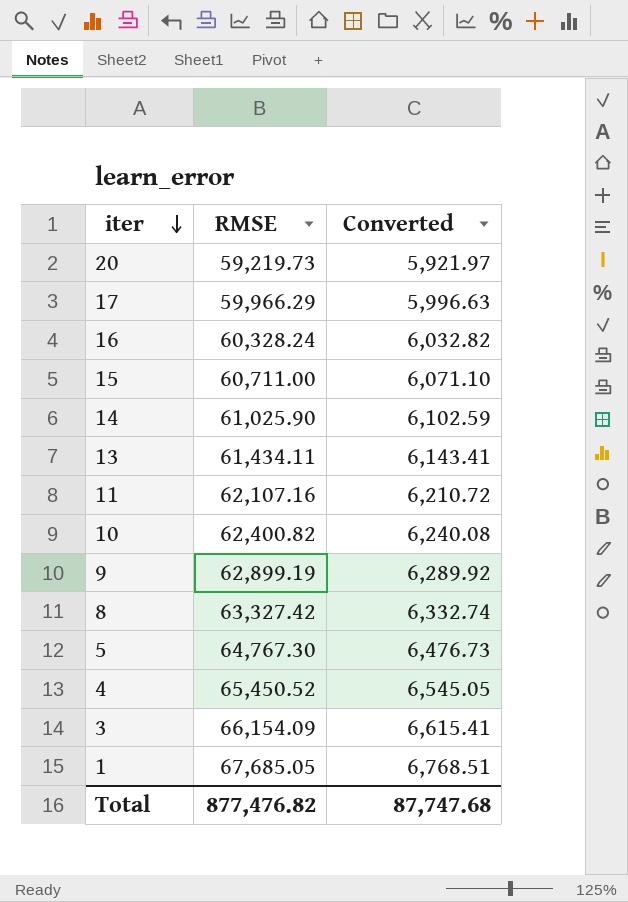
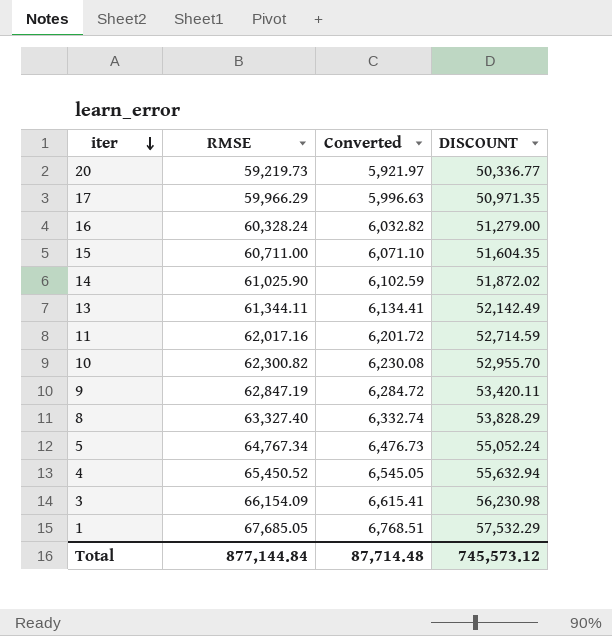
column DISCOUNT | formula: none -> [RMSE] * 0.85
13 | RMSE: 61,434.11 -> 61,344.11
13 | Converted: 6,143.41 -> 6,134.41
11 | RMSE: 62,107.16 -> 62,017.16
11 | Converted: 6,210.72 -> 6,201.72
10 | RMSE: 62,400.82 -> 62,300.82
10 | Converted: 6,240.08 -> 6,230.08
9 | RMSE: 62,899.19 -> 62,847.19
9 | Converted: 6,289.92 -> 6,284.72
8 | RMSE: 63,327.42 -> 63,327.40
5 | RMSE: 64,767.30 -> 64,767.34
Total | RMSE: 877,476.82 -> 877,144.84
Total | Converted: 87,747.68 -> 87,714.48

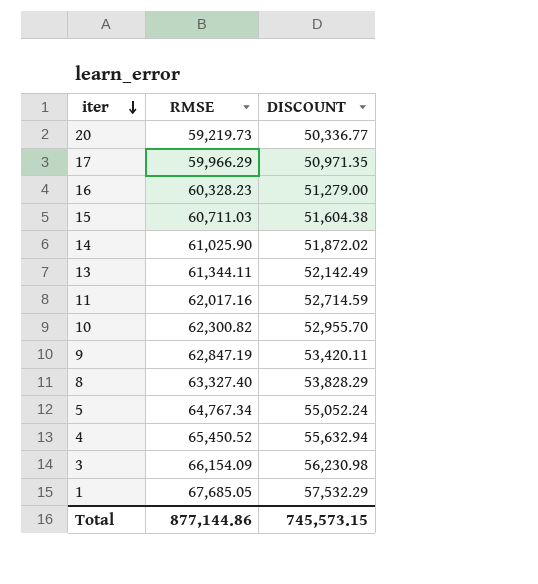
column Converted | formula: [RMSE] * 0.1 -> none
16 | RMSE: 60,328.24 -> 60,328.23
15 | RMSE: 60,711.00 -> 60,711.03
15 | DISCOUNT: 51,604.35 -> 51,604.38
Total | RMSE: 877,144.84 -> 877,144.86
Total | DISCOUNT: 745,573.12 -> 745,573.15

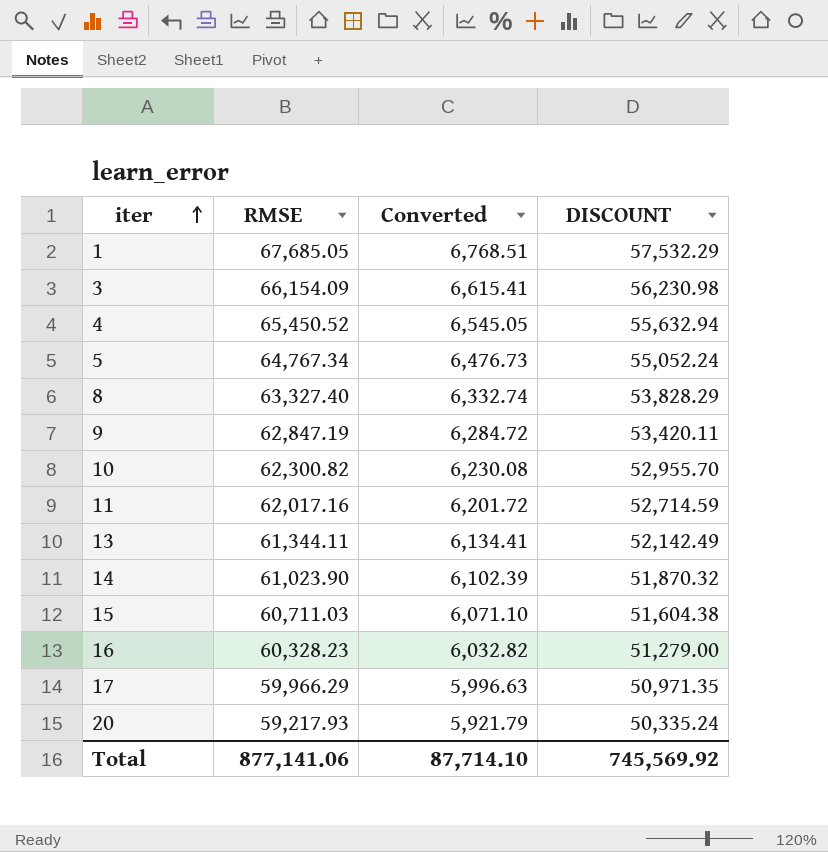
row order: iter descending -> iter ascending
column Converted | formula: none -> [RMSE] * 0.1
14 | RMSE: 61,025.90 -> 61,023.90
14 | DISCOUNT: 51,872.02 -> 51,870.32
20 | RMSE: 59,219.73 -> 59,217.93
20 | DISCOUNT: 50,336.77 -> 50,335.24
Total | RMSE: 877,144.86 -> 877,141.06
Total | DISCOUNT: 745,573.15 -> 745,569.92

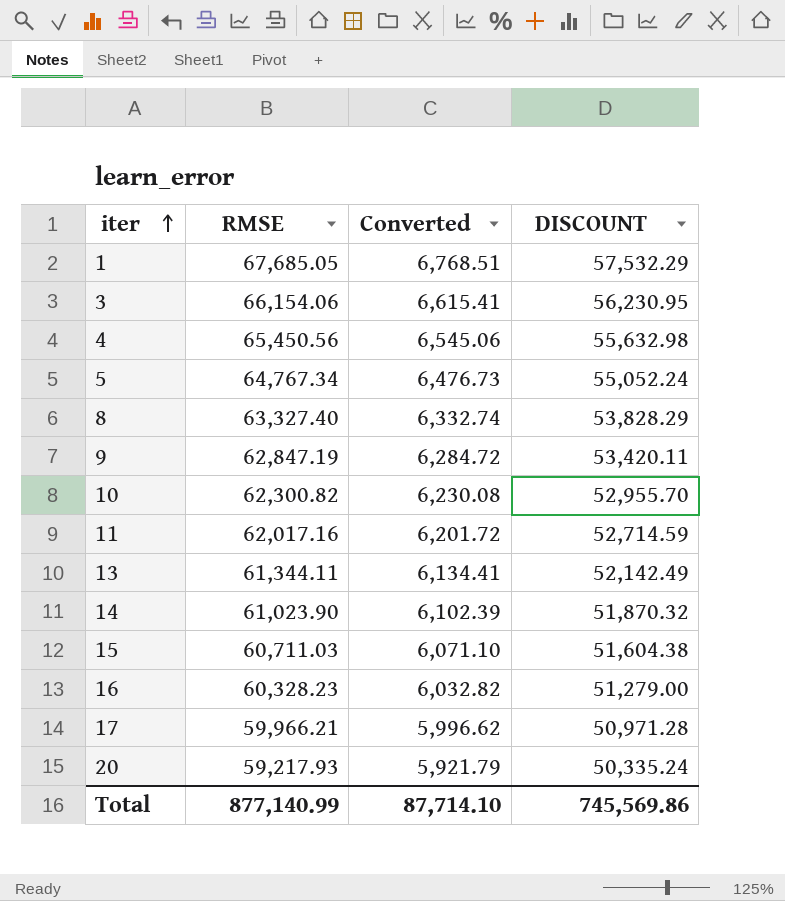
3 | RMSE: 66,154.09 -> 66,154.06
3 | DISCOUNT: 56,230.98 -> 56,230.95
4 | RMSE: 65,450.52 -> 65,450.56
4 | Converted: 6,545.05 -> 6,545.06
4 | DISCOUNT: 55,632.94 -> 55,632.98
17 | RMSE: 59,966.29 -> 59,966.21
17 | Converted: 5,996.63 -> 5,996.62
17 | DISCOUNT: 50,971.35 -> 50,971.28
Total | RMSE: 877,141.06 -> 877,140.99
Total | DISCOUNT: 745,569.92 -> 745,569.86

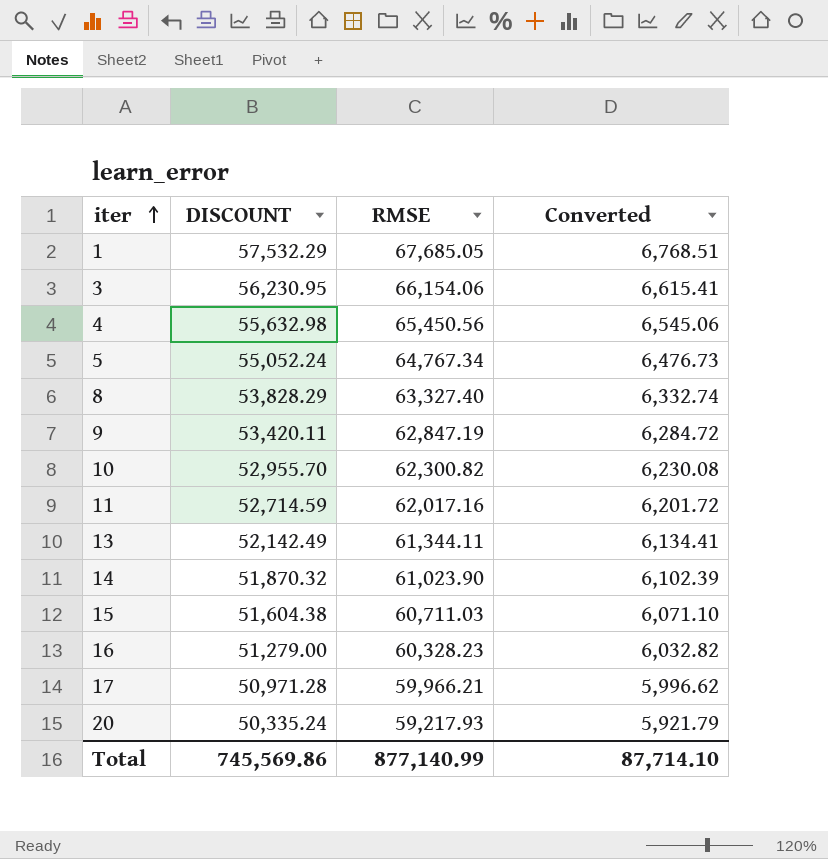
column DISCOUNT | position: 4 -> 2

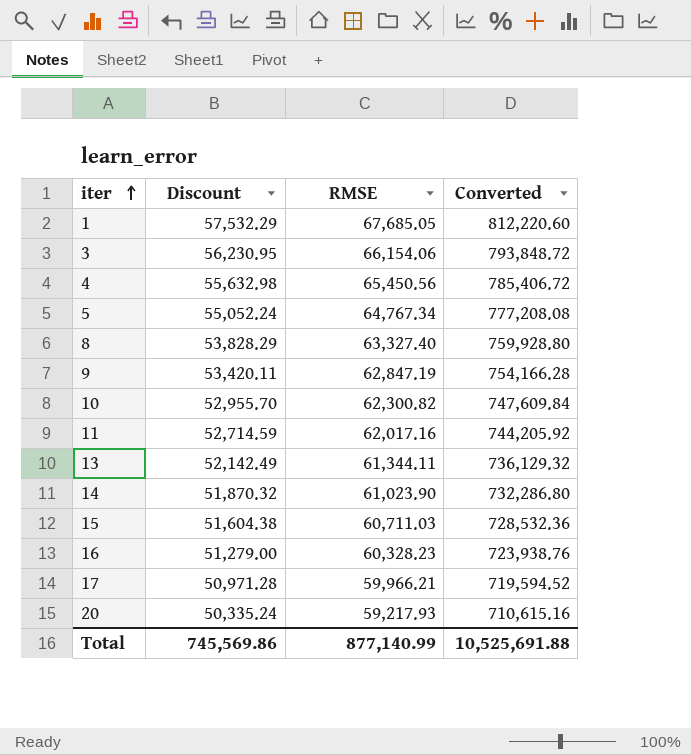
column name: DISCOUNT -> Discount
column Converted | formula: [RMSE] * 0.1 -> [RMSE] * 12
Total | Converted: 87,714.10 -> 10,525,691.88

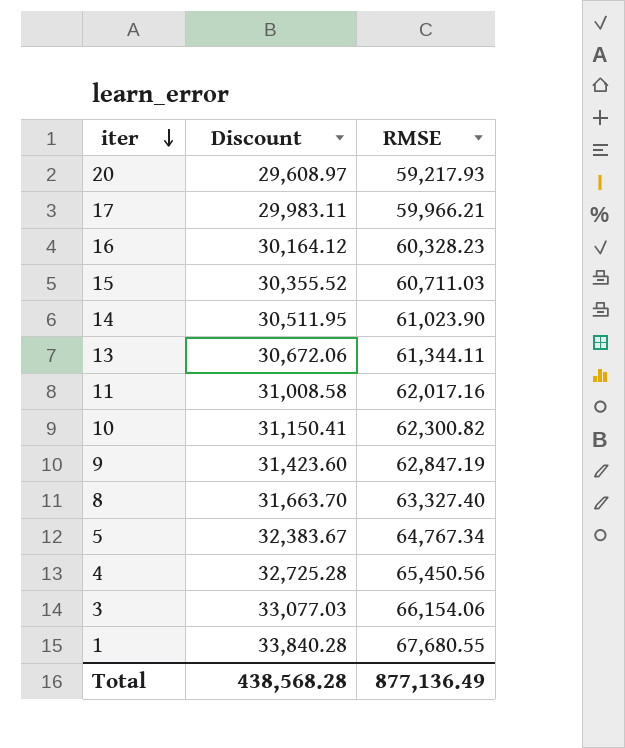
row order: iter ascending -> iter descending
column Converted | formula: [RMSE] * 12 -> none
column Discount | formula: [RMSE] * 0.85 -> [RMSE] * 0.5
1 | RMSE: 67,685.05 -> 67,680.55
Total | Discount: 745,569.86 -> 438,568.28
Total | RMSE: 877,140.99 -> 877,136.49

